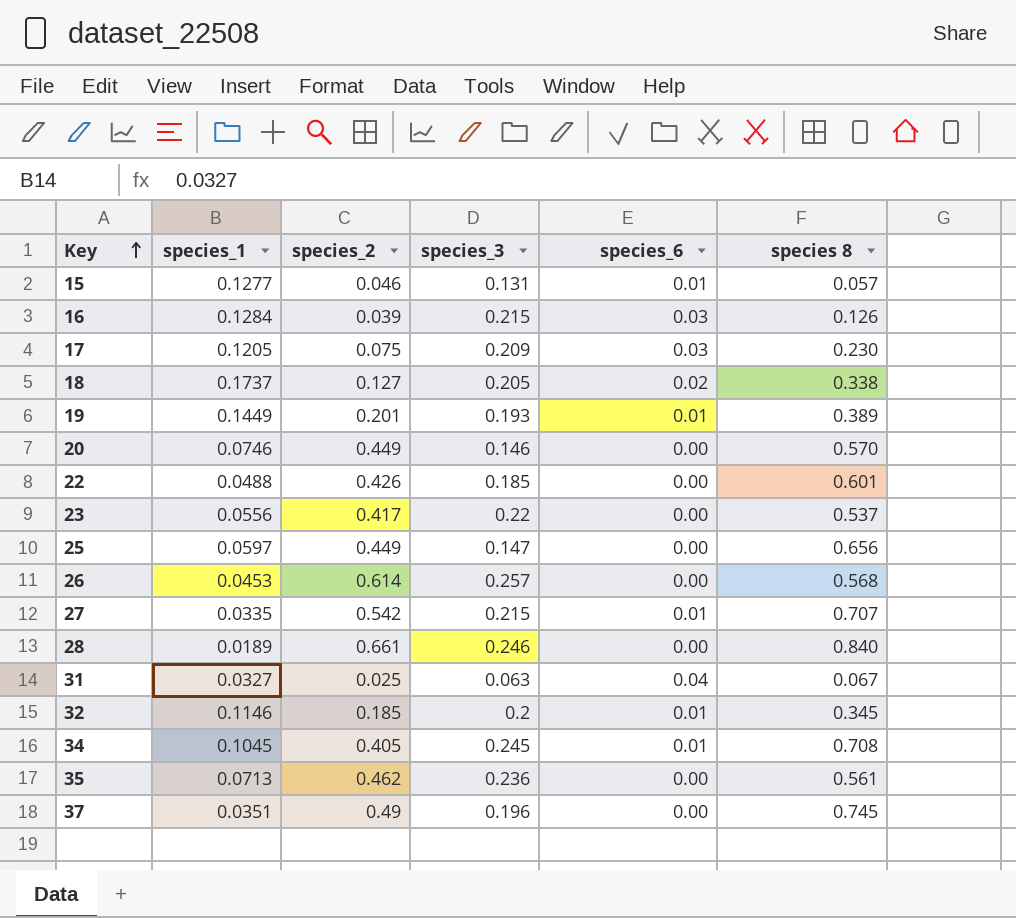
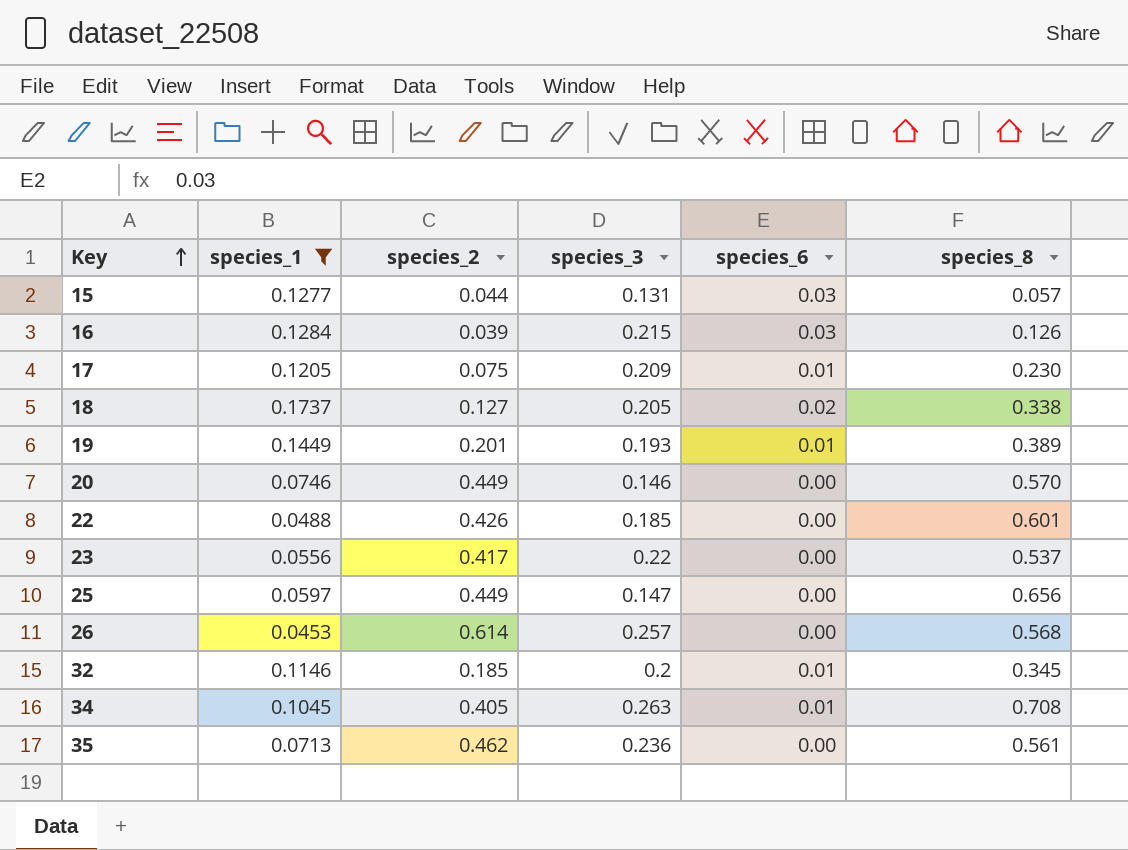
filter: none -> species_1 >= 0.0453
column name: species 8 -> species_8
15 | species_2: 0.046 -> 0.044
15 | species_6: 0.01 -> 0.03
17 | species_6: 0.03 -> 0.01
34 | species_3: 0.245 -> 0.263

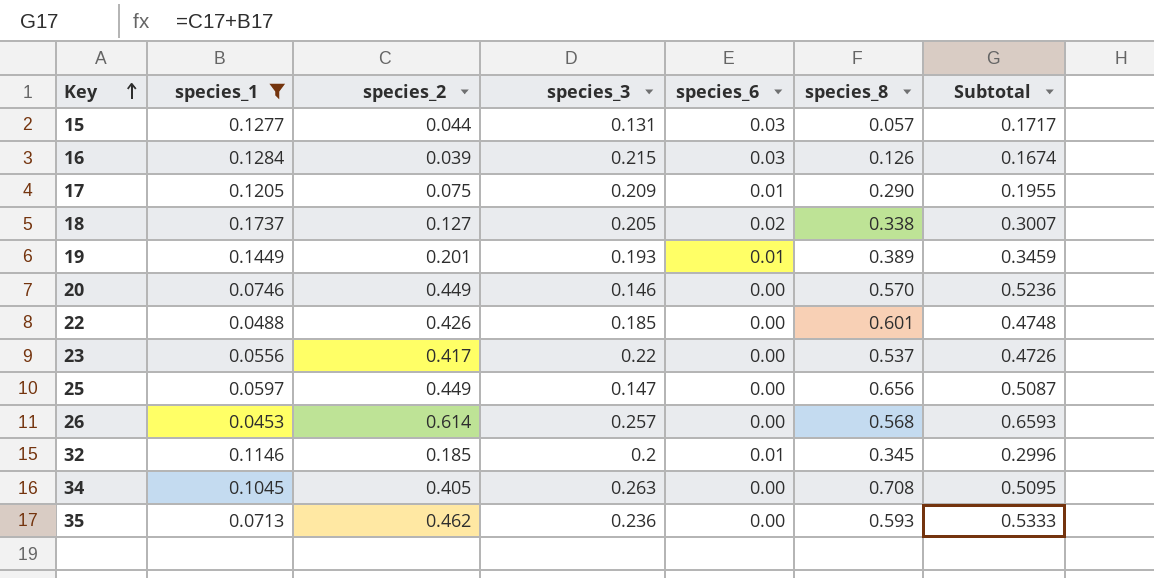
column Subtotal | formula: none -> [species_1] + [species_2]
17 | species_8: 0.230 -> 0.290
34 | species_6: 0.01 -> 0.00
35 | species_8: 0.561 -> 0.593

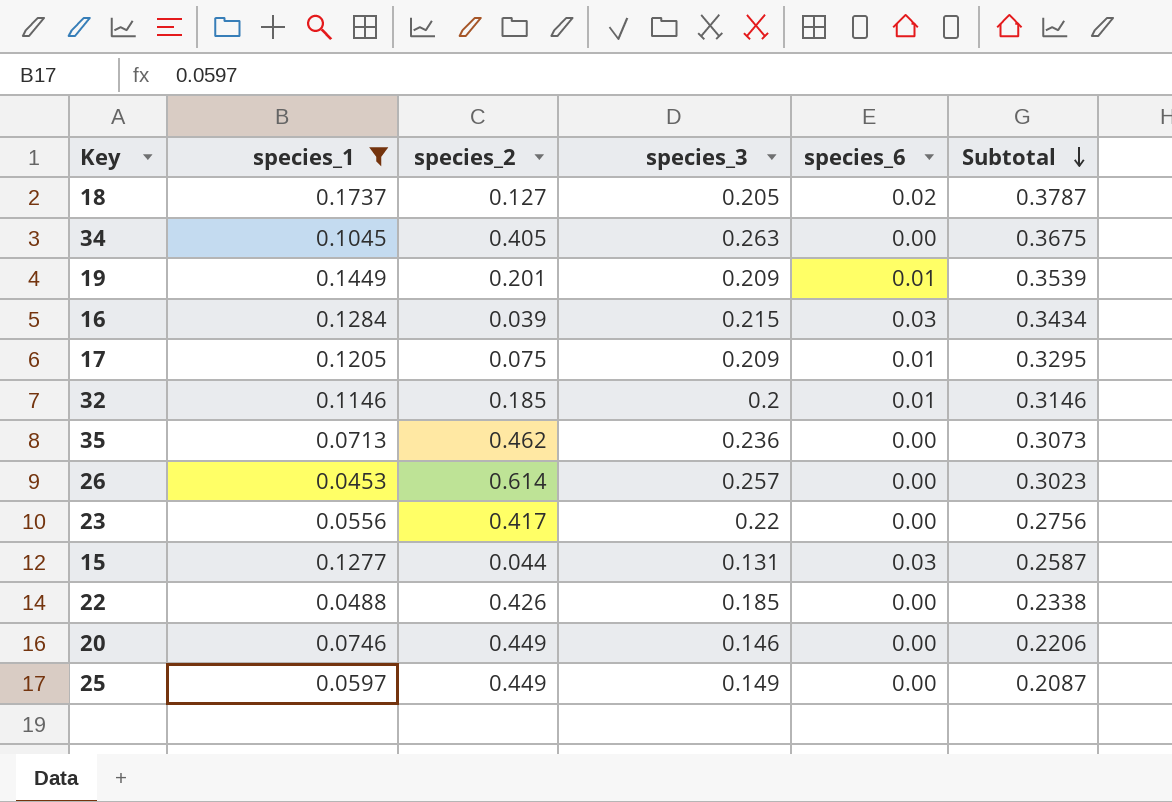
row order: Key ascending -> Subtotal descending
column species_8 | position: 6 -> none
column Subtotal | formula: [species_1] + [species_2] -> [species_1] + [species_3]
19 | species_3: 0.193 -> 0.209
25 | species_3: 0.147 -> 0.149

